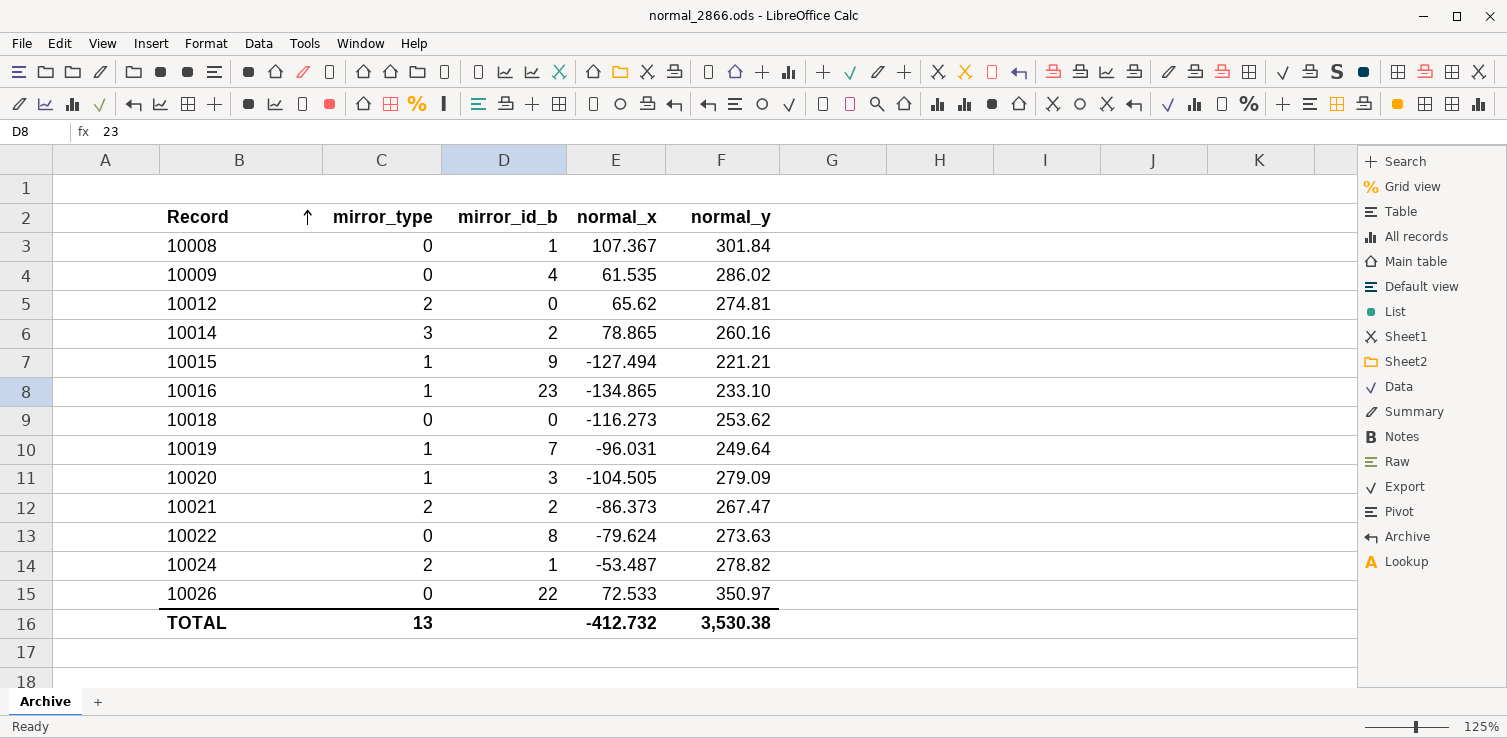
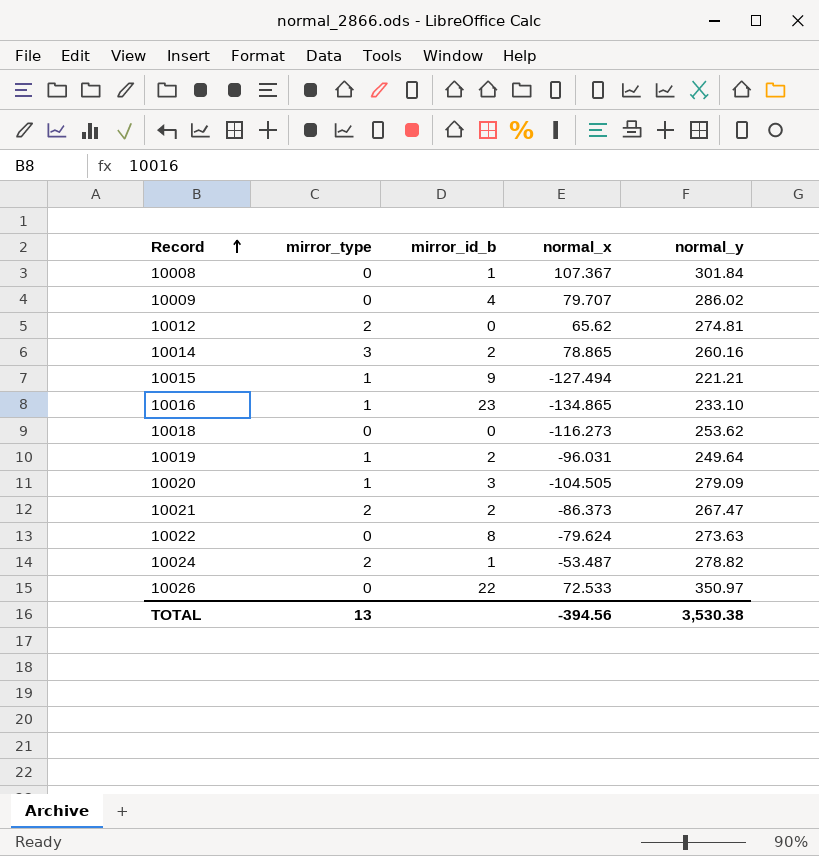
10009 | normal_x: 61.535 -> 79.707
10019 | mirror_id_b: 7 -> 2
TOTAL | normal_x: -412.732 -> -394.56

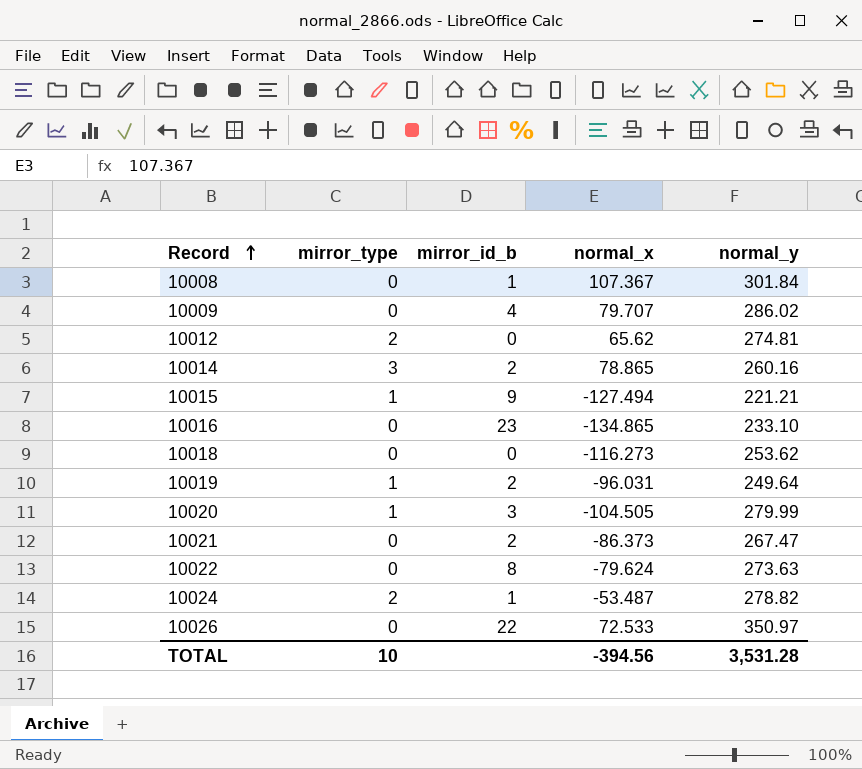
10016 | mirror_type: 1 -> 0
10020 | normal_y: 279.09 -> 279.99
10021 | mirror_type: 2 -> 0
TOTAL | mirror_type: 13 -> 10
TOTAL | normal_y: 3,530.38 -> 3,531.28

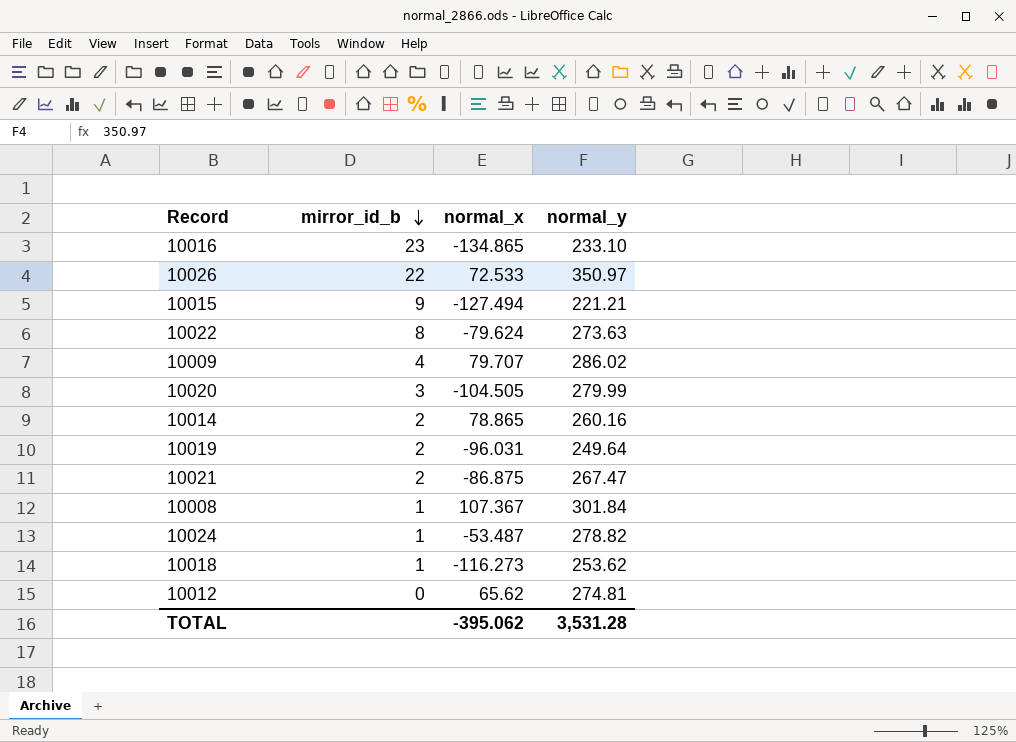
row order: Record ascending -> mirror_id_b descending
column mirror_type | position: 2 -> none
10021 | normal_x: -86.373 -> -86.875
10018 | mirror_id_b: 0 -> 1
TOTAL | normal_x: -394.56 -> -395.062

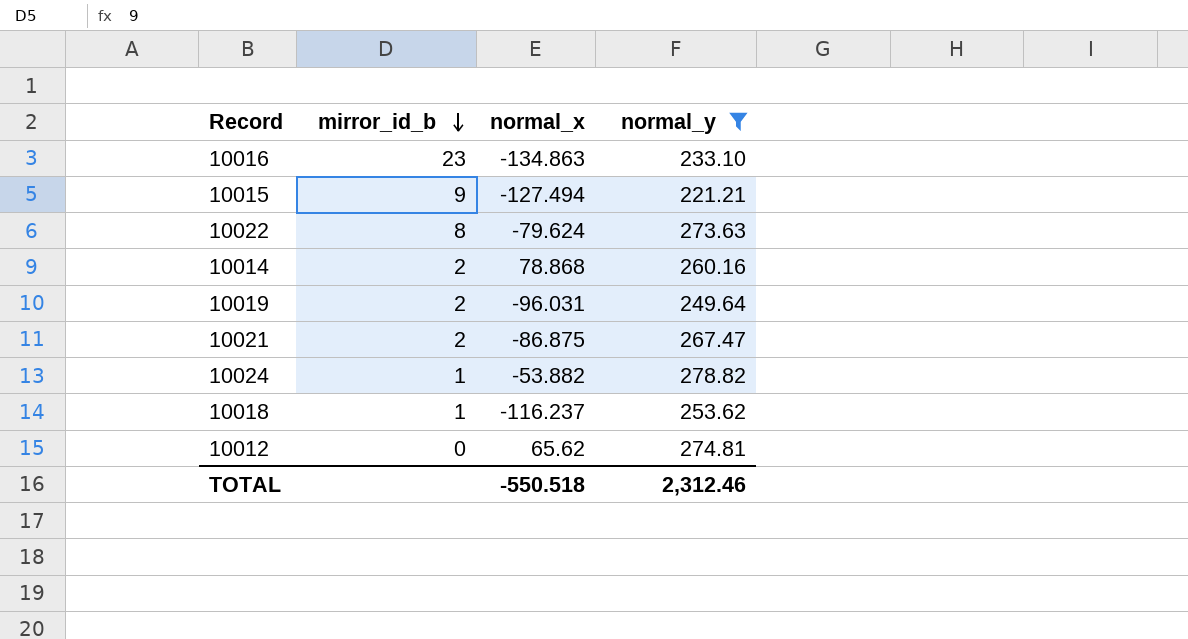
filter: none -> normal_y <= 278.82
10016 | normal_x: -134.865 -> -134.863
10014 | normal_x: 78.865 -> 78.868
10024 | normal_x: -53.487 -> -53.882
10018 | normal_x: -116.273 -> -116.237
TOTAL | normal_x: -395.062 -> -550.518
TOTAL | normal_y: 3,531.28 -> 2,312.46

